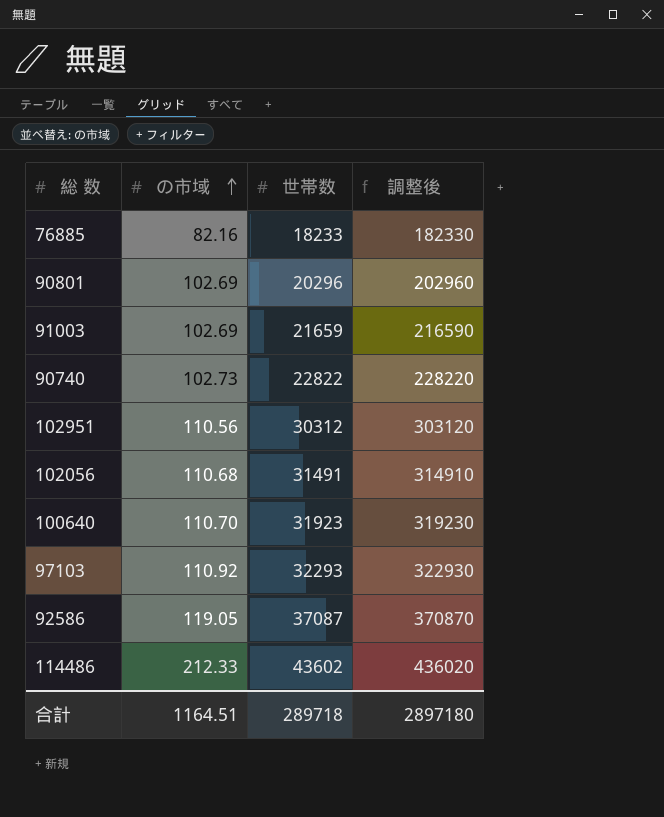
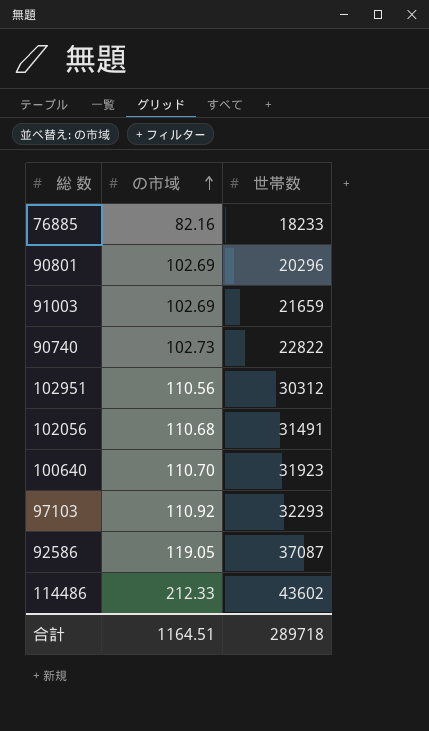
column 調整後 | formula: [世帯数] * 10 -> none

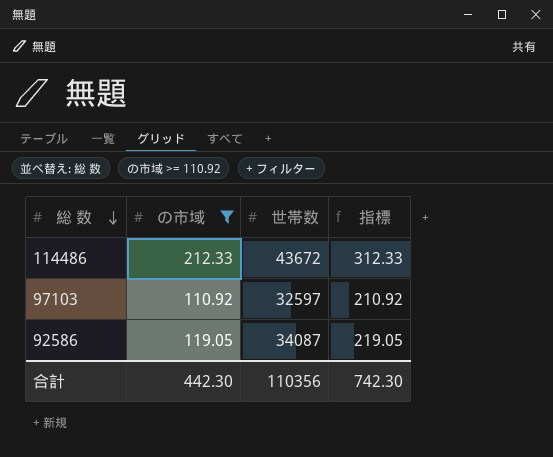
filter: none -> の市域 >= 110.92
row order: の市域 ascending -> 総 数 descending
column 指標 | formula: none -> [の市域] + 100
114486 | 世帯数: 43602 -> 43672
97103 | 世帯数: 32293 -> 32597
92586 | 世帯数: 37087 -> 34087
合計 | の市域: 1164.51 -> 442.30
合計 | 世帯数: 289718 -> 110356

